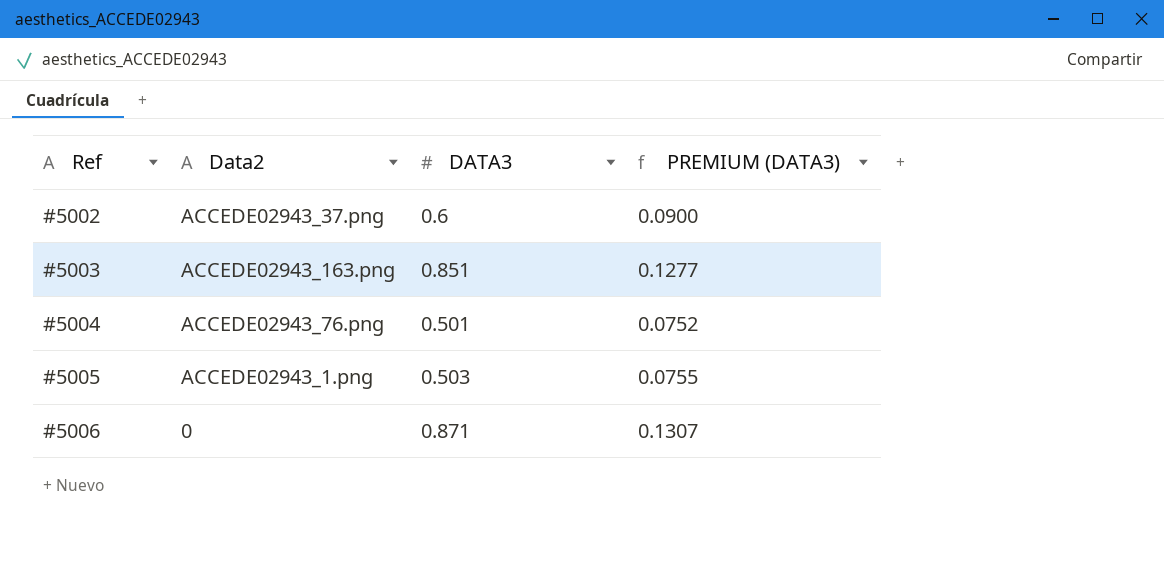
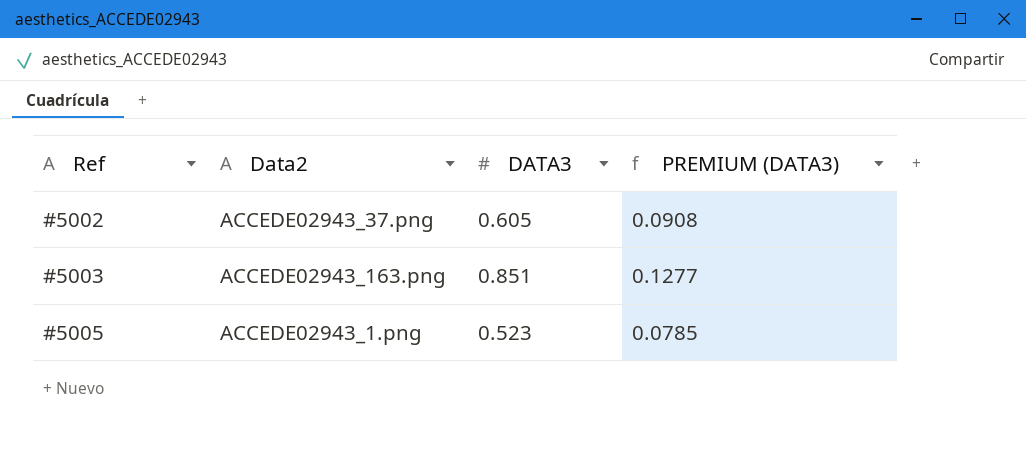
row #5004: ACCEDE02943_76.png | 0.501 | 0.0752 -> none
row #5006: 0 | 0.871 | 0.1307 -> none
#5002 | DATA3: 0.6 -> 0.605
#5002 | PREMIUM (DATA3): 0.0900 -> 0.0908
#5005 | DATA3: 0.503 -> 0.523
#5005 | PREMIUM (DATA3): 0.0755 -> 0.0785

